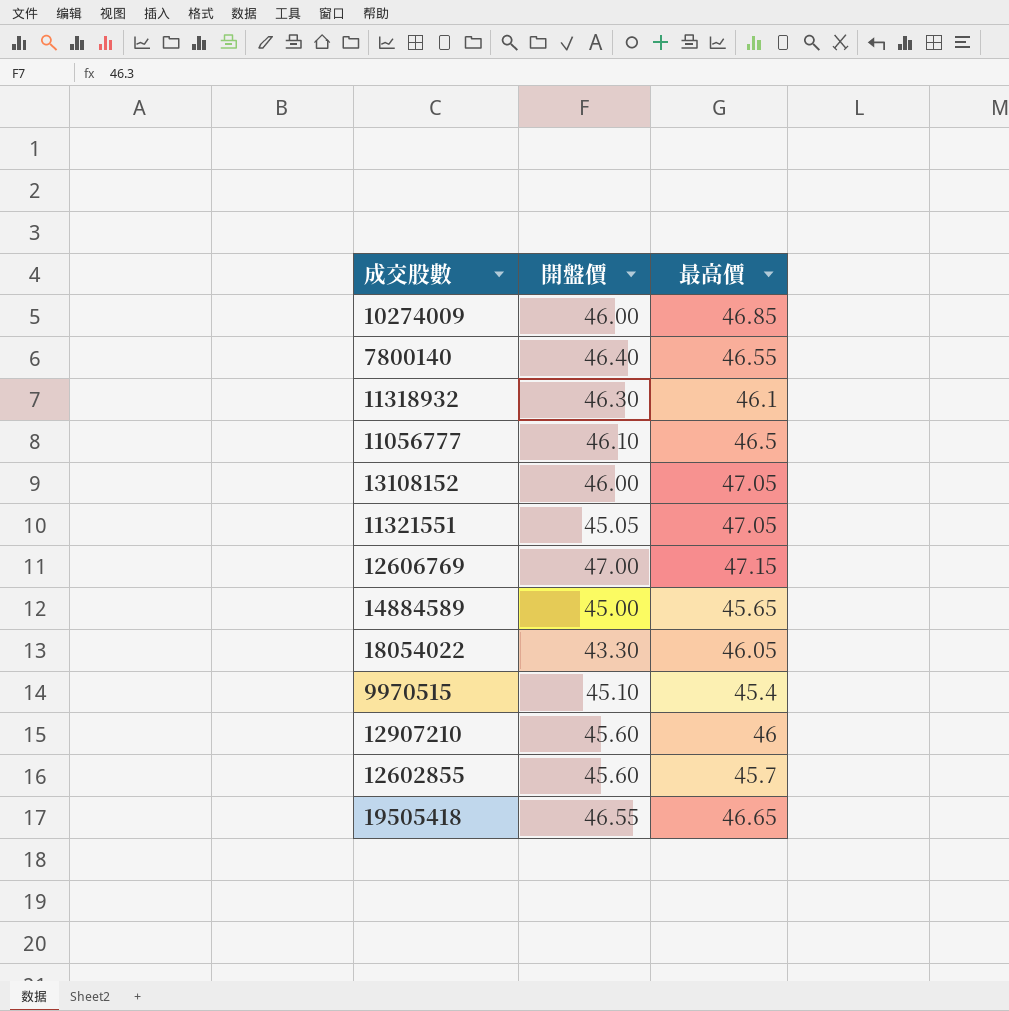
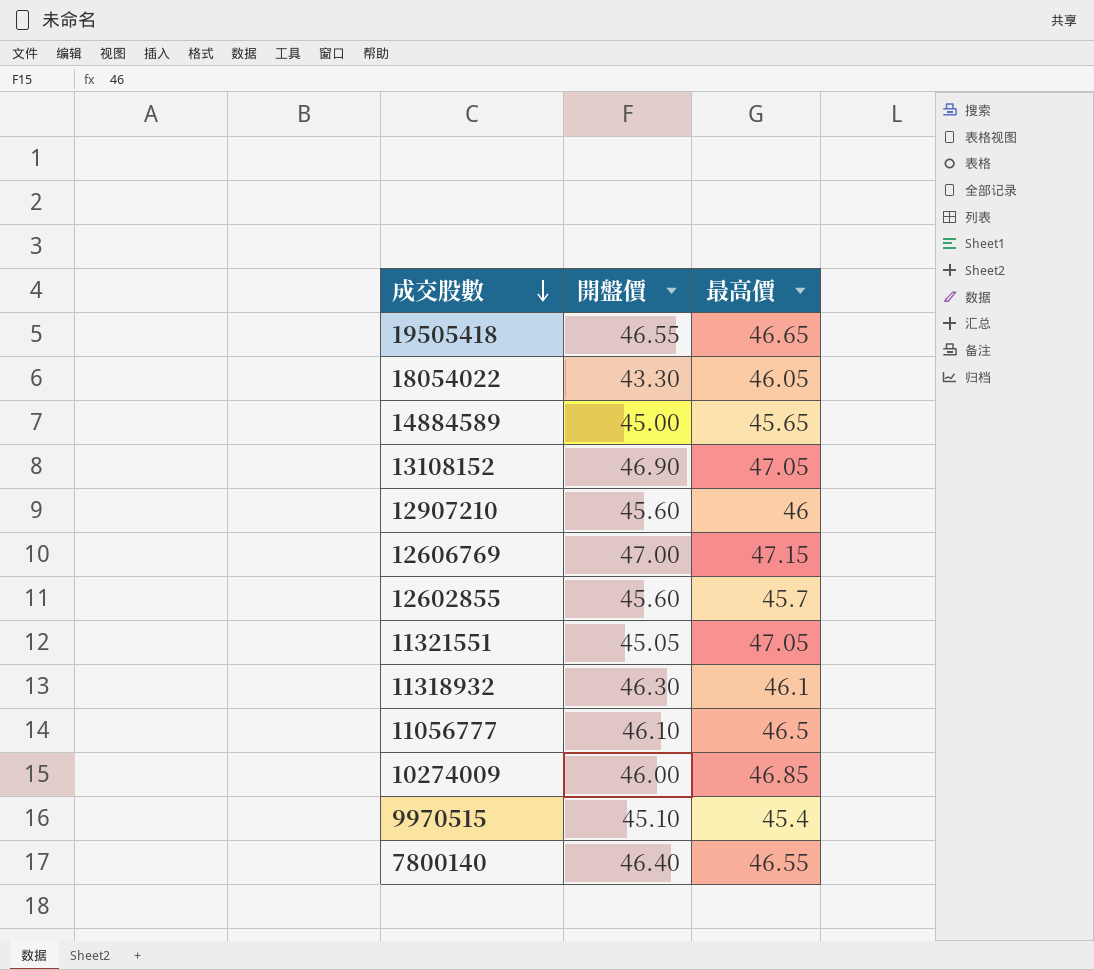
row order: none -> 成交股數 descending
13108152 | 開盤價: 46.00 -> 46.90

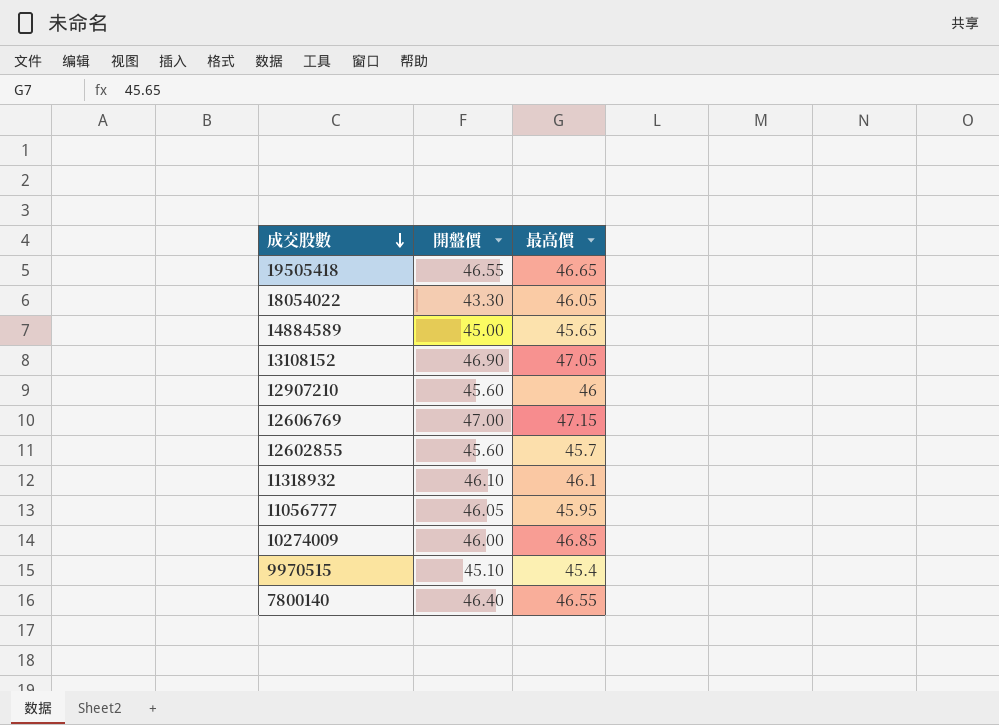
row 11321551: 45.05 | 47.05 -> none
11318932 | 開盤價: 46.30 -> 46.10
11056777 | 開盤價: 46.10 -> 46.05
11056777 | 最高價: 46.5 -> 45.95

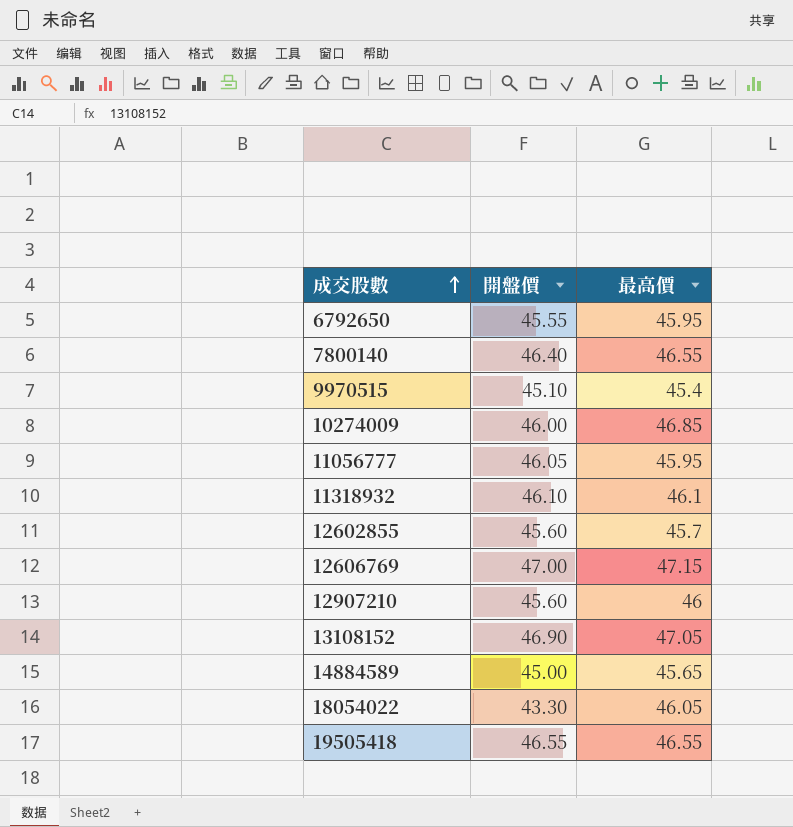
row order: 成交股數 descending -> 成交股數 ascending
row 6792650: none -> 45.55 | 45.95
19505418 | 最高價: 46.65 -> 46.55

